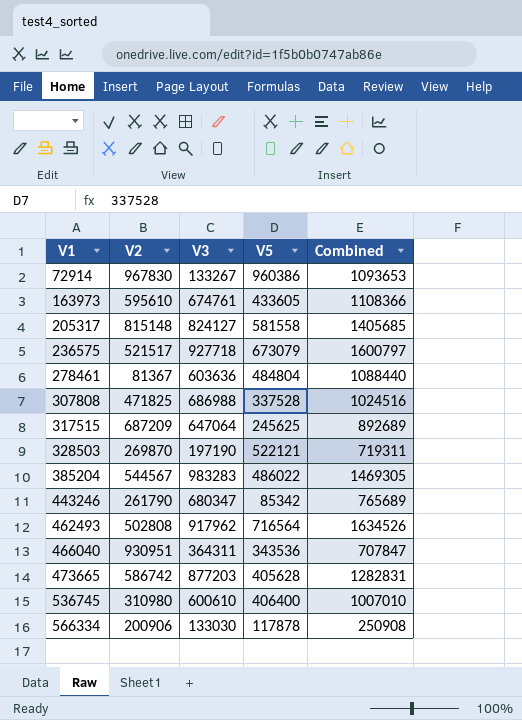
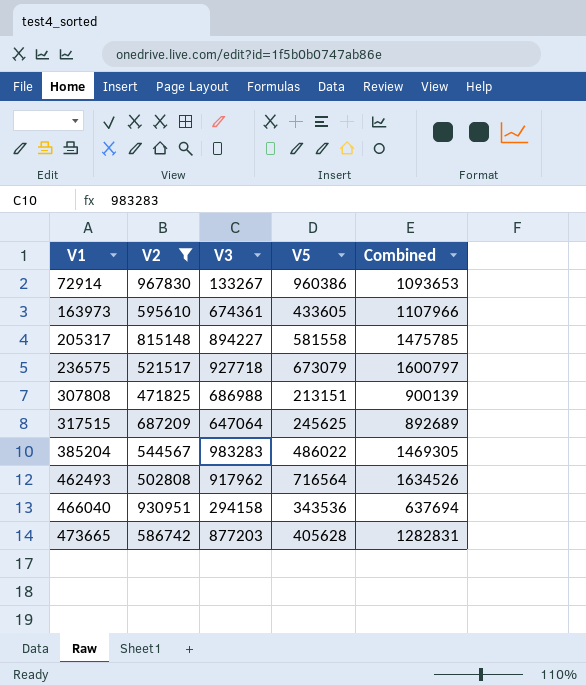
filter: none -> V2 >= 471825
163973 | V3: 674761 -> 674361
163973 | Combined: 1108366 -> 1107966
205317 | V3: 824127 -> 894227
205317 | Combined: 1405685 -> 1475785
307808 | V5: 337528 -> 213151
307808 | Combined: 1024516 -> 900139
466040 | V3: 364311 -> 294158
466040 | Combined: 707847 -> 637694

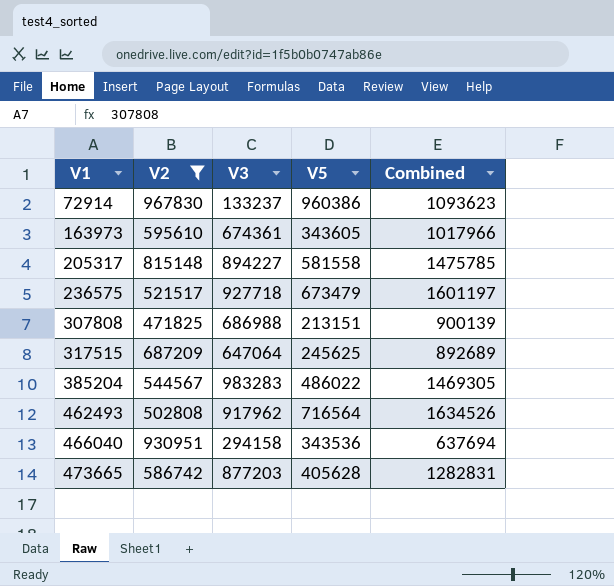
72914 | V3: 133267 -> 133237
72914 | Combined: 1093653 -> 1093623
163973 | V5: 433605 -> 343605
163973 | Combined: 1107966 -> 1017966
236575 | V5: 673079 -> 673479
236575 | Combined: 1600797 -> 1601197

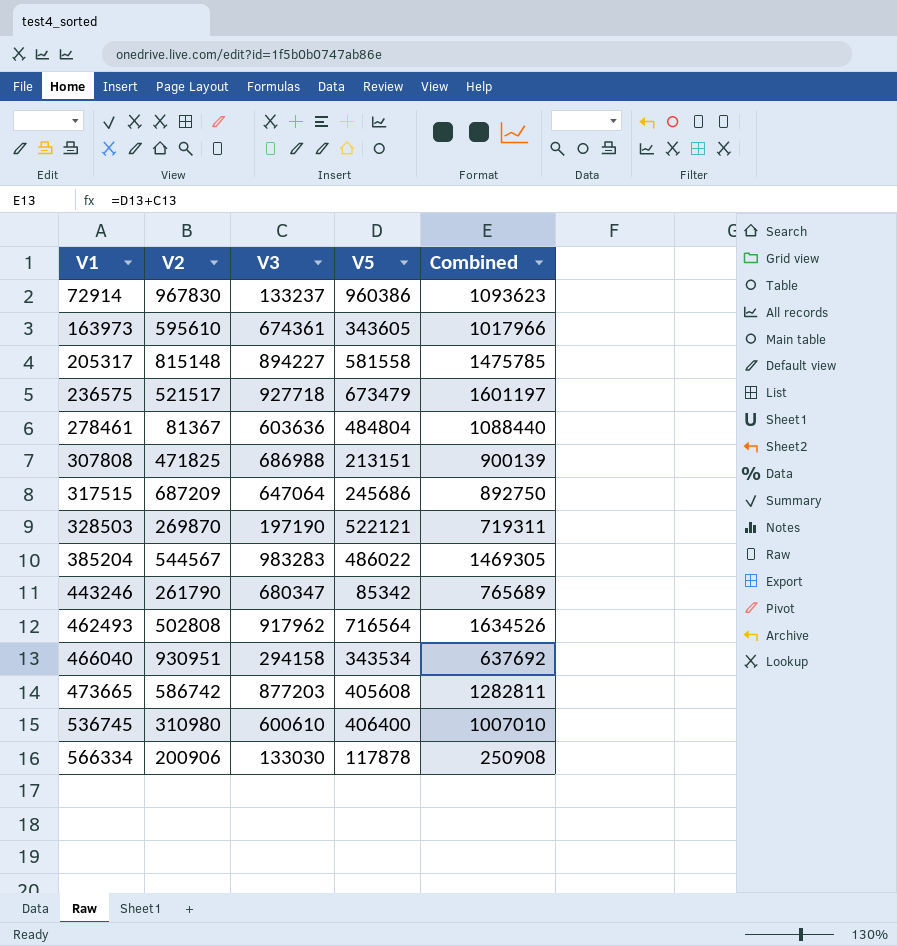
filter: V2 >= 471825 -> none
317515 | V5: 245625 -> 245686
317515 | Combined: 892689 -> 892750
466040 | V5: 343536 -> 343534
466040 | Combined: 637694 -> 637692
473665 | V5: 405628 -> 405608
473665 | Combined: 1282831 -> 1282811

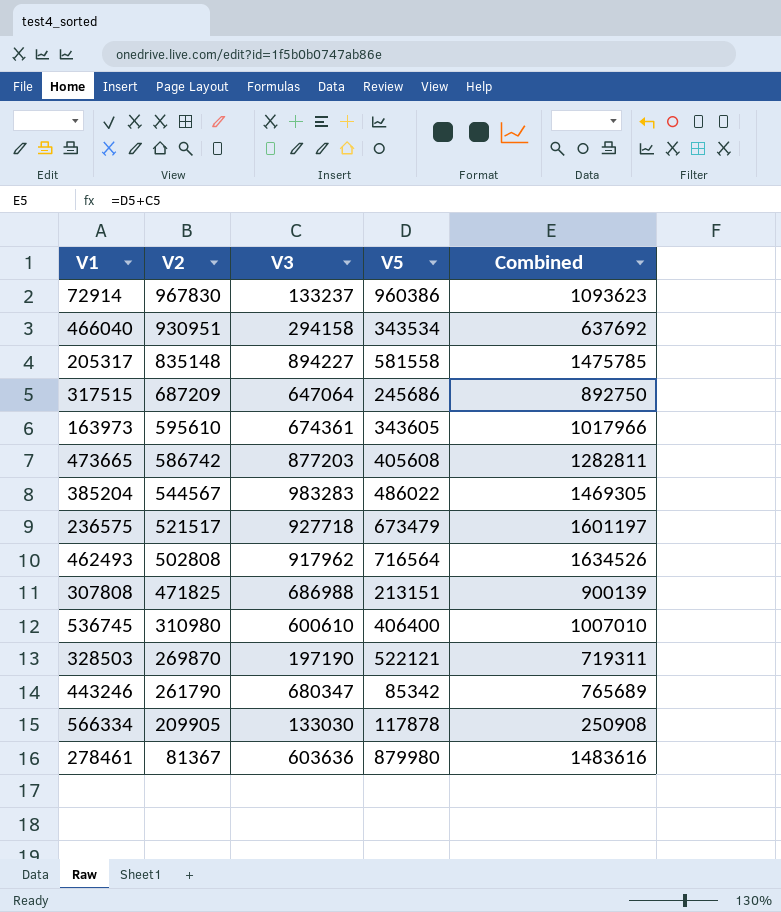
row order: V1 ascending -> V2 descending
205317 | V2: 815148 -> 835148
566334 | V2: 200906 -> 209905
278461 | V5: 484804 -> 879980
278461 | Combined: 1088440 -> 1483616

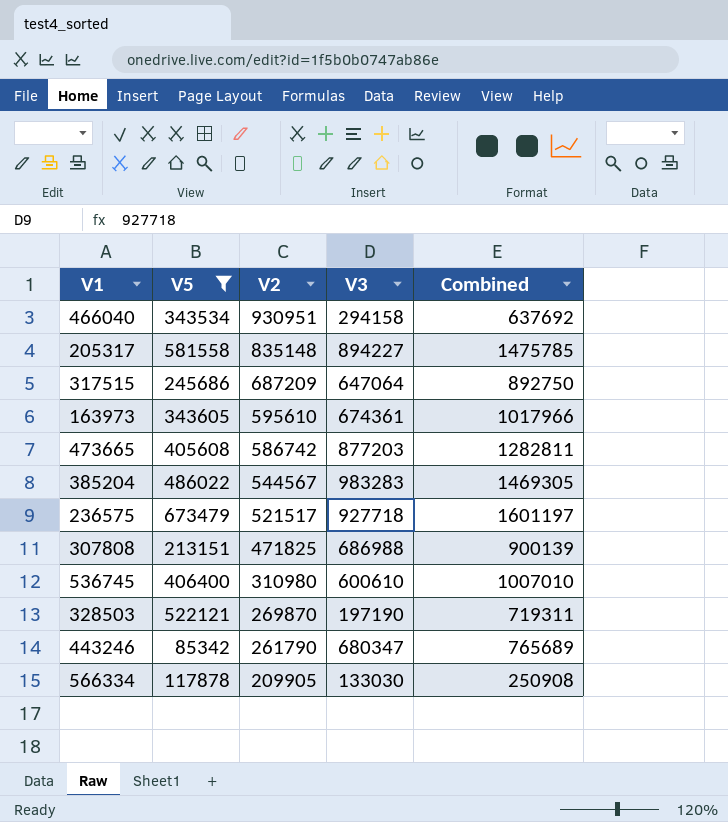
filter: none -> V5 <= 673479
column V5 | position: 4 -> 2

